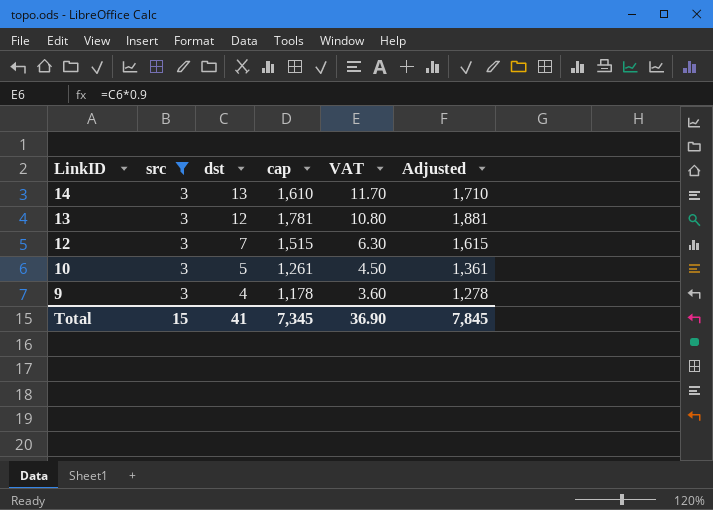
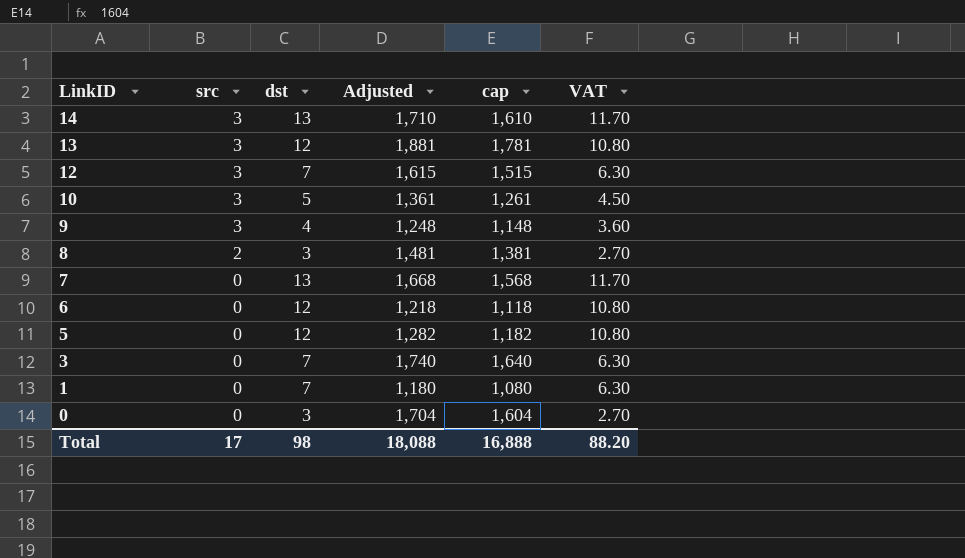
filter: src = 3 -> none
column Adjusted | position: 6 -> 4
9 | Adjusted: 1,278 -> 1,248
9 | cap: 1,178 -> 1,148
Total | src: 15 -> 17
Total | dst: 41 -> 98
Total | Adjusted: 7,845 -> 18,088
Total | cap: 7,345 -> 16,888
Total | VAT: 36.90 -> 88.20

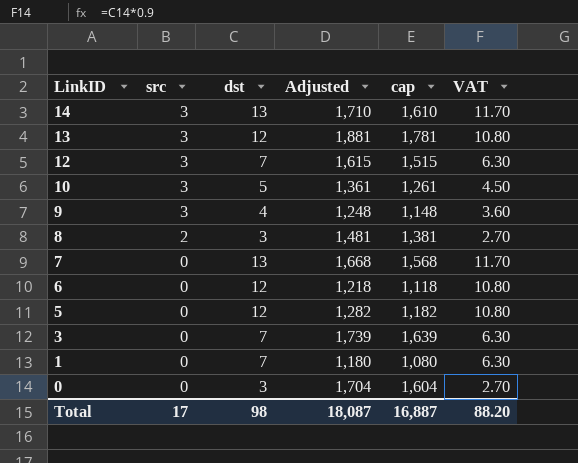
3 | Adjusted: 1,740 -> 1,739
3 | cap: 1,640 -> 1,639
Total | Adjusted: 18,088 -> 18,087
Total | cap: 16,888 -> 16,887

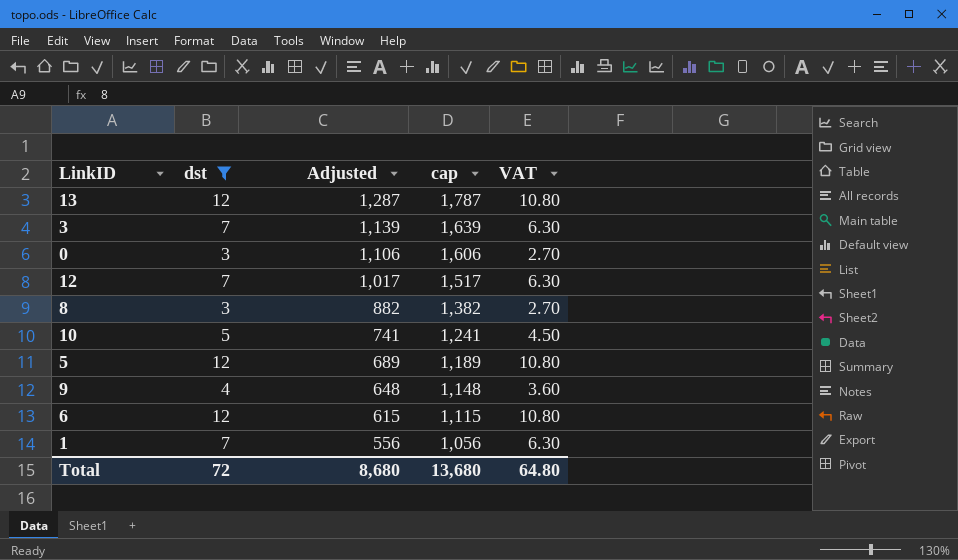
filter: none -> dst != 13
row order: LinkID descending -> Adjusted descending
column src | position: 2 -> none
column Adjusted | formula: [cap] + 100 -> [cap] - 500
13 | cap: 1,781 -> 1,787
0 | cap: 1,604 -> 1,606
12 | cap: 1,515 -> 1,517
8 | cap: 1,381 -> 1,382
10 | cap: 1,261 -> 1,241
5 | cap: 1,182 -> 1,189
6 | cap: 1,118 -> 1,115
1 | cap: 1,080 -> 1,056
Total | dst: 98 -> 72
Total | Adjusted: 18,087 -> 8,680
Total | cap: 16,887 -> 13,680
Total | VAT: 88.20 -> 64.80

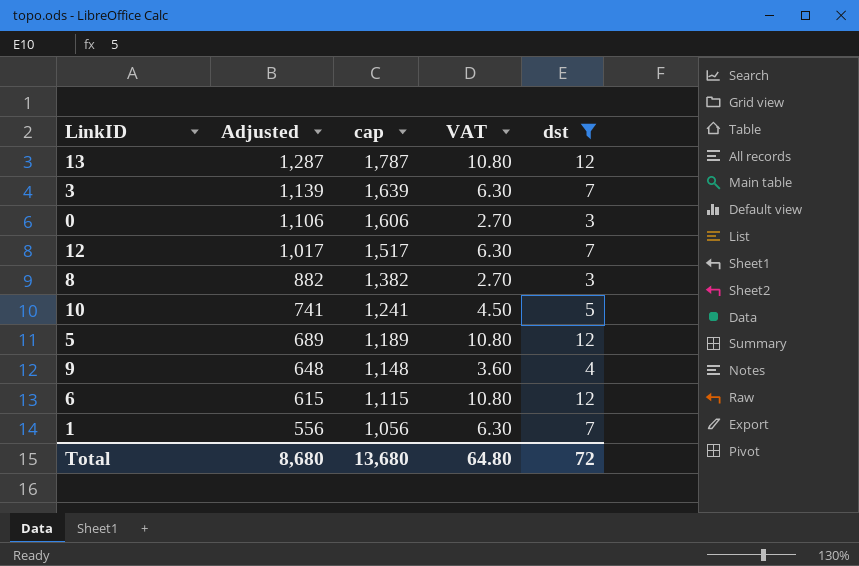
column dst | position: 2 -> 5

